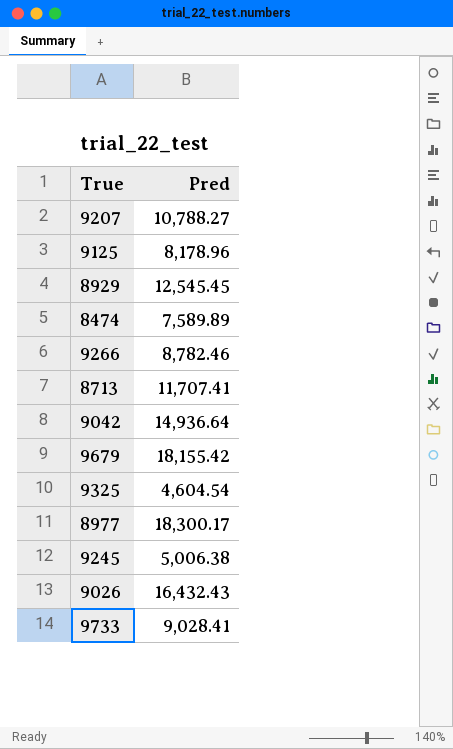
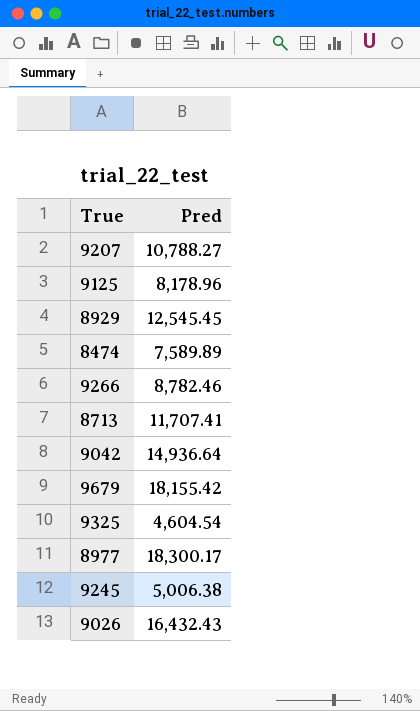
row 9733: 9,028.41 -> none

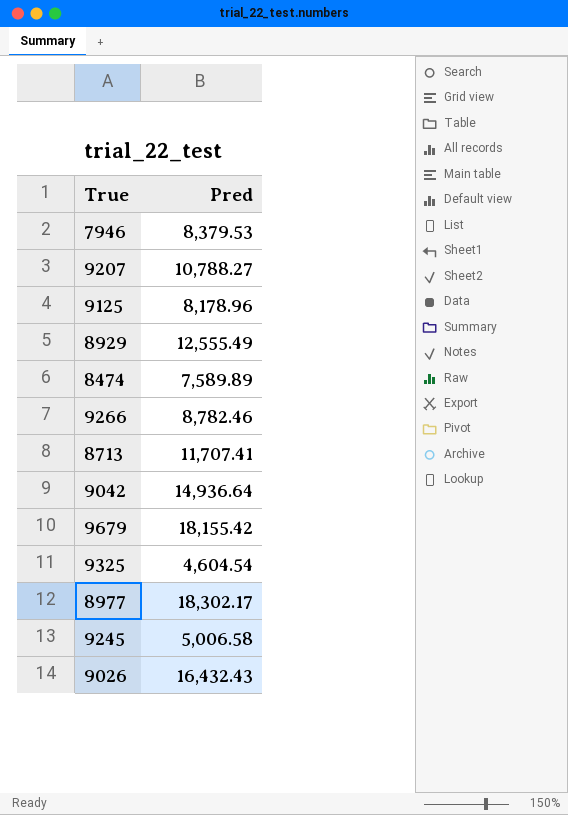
row 7946: none -> 8,379.53
8929 | Pred: 12,545.45 -> 12,555.49
8977 | Pred: 18,300.17 -> 18,302.17
9245 | Pred: 5,006.38 -> 5,006.58

